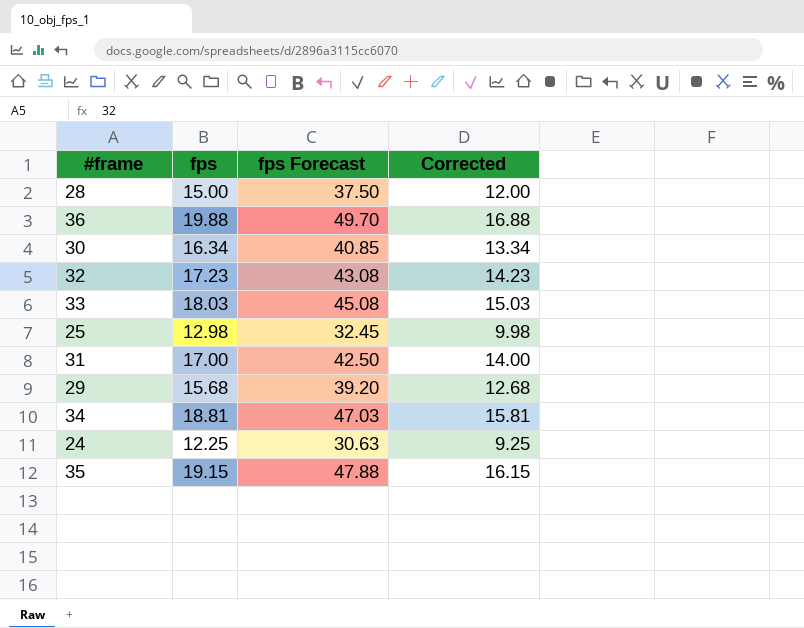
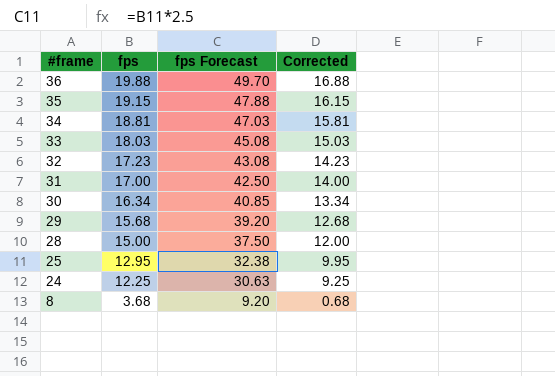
row order: none -> #frame descending
25 | fps: 12.98 -> 12.95
25 | fps Forecast: 32.45 -> 32.38
25 | Corrected: 9.98 -> 9.95
row 8: none -> 3.68 | 9.20 | 0.68

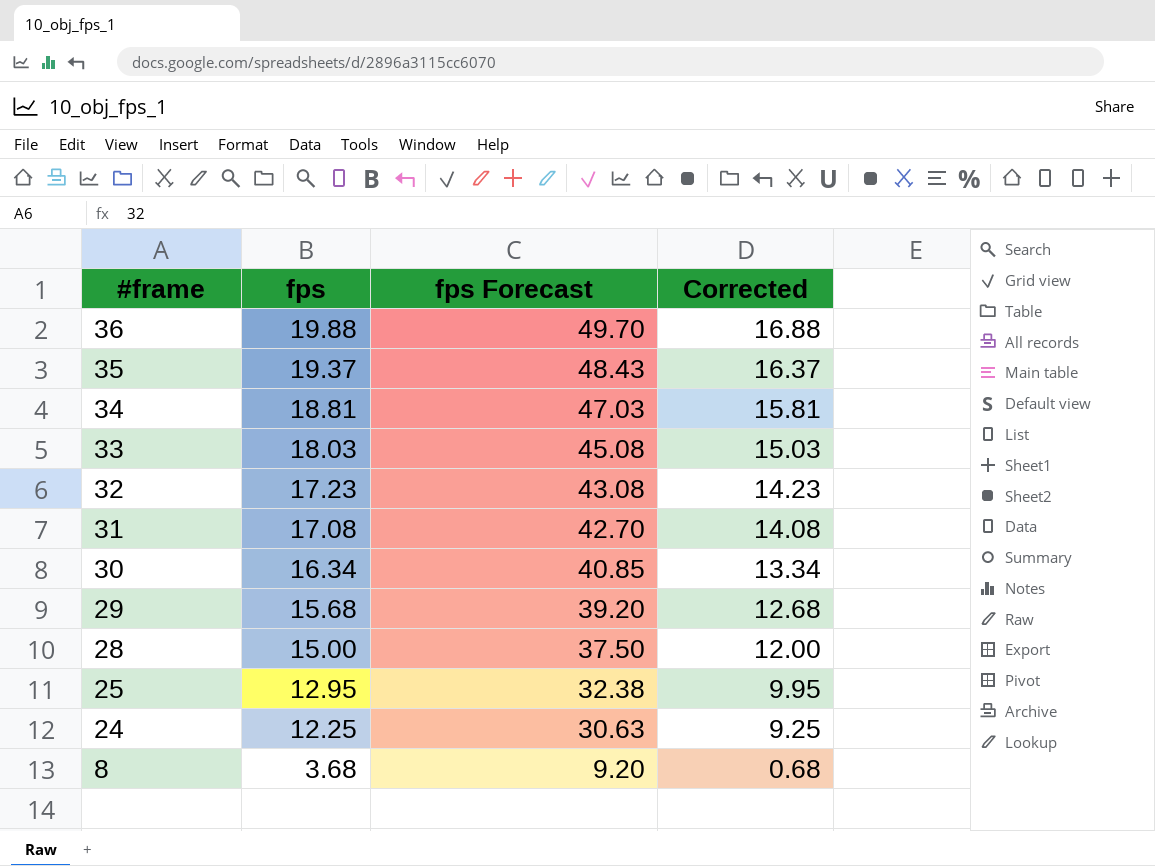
35 | fps: 19.15 -> 19.37
35 | fps Forecast: 47.88 -> 48.43
35 | Corrected: 16.15 -> 16.37
31 | fps: 17.00 -> 17.08
31 | fps Forecast: 42.50 -> 42.70
31 | Corrected: 14.00 -> 14.08

